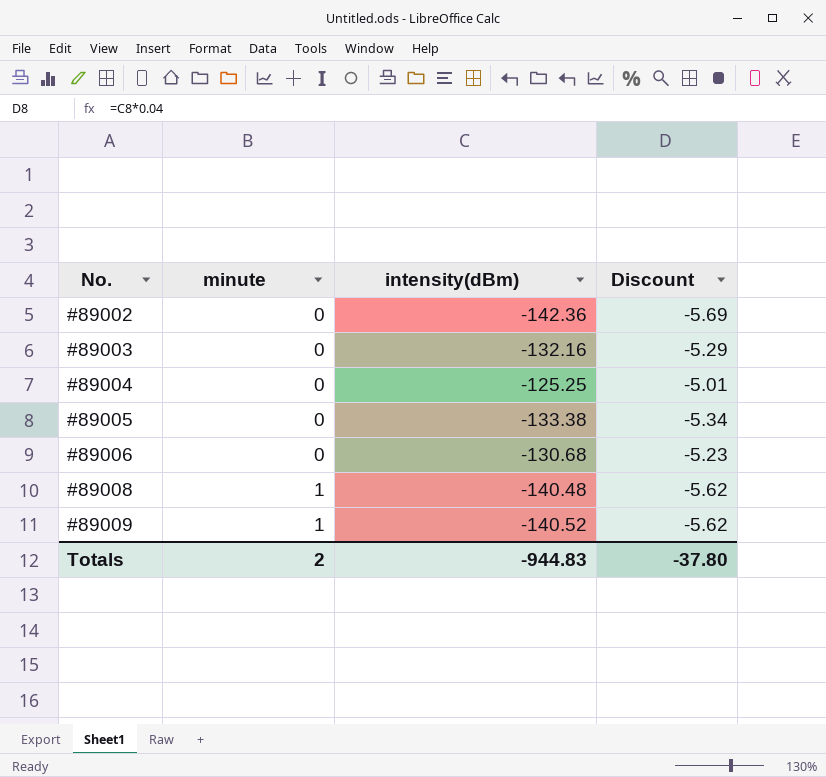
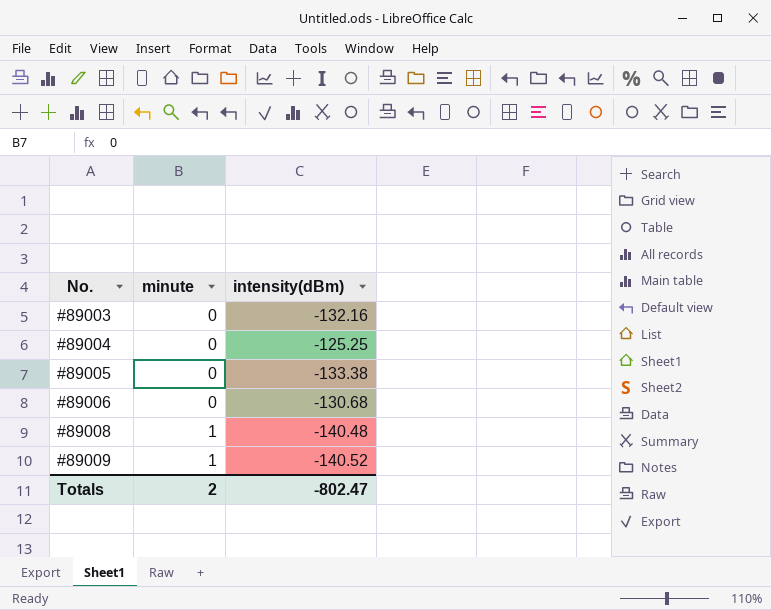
column Discount | formula: [intensity(dBm)] * 0.04 -> none
row #89002: 0 | -142.36 | -5.69 -> none
Totals | intensity(dBm): -944.83 -> -802.47

